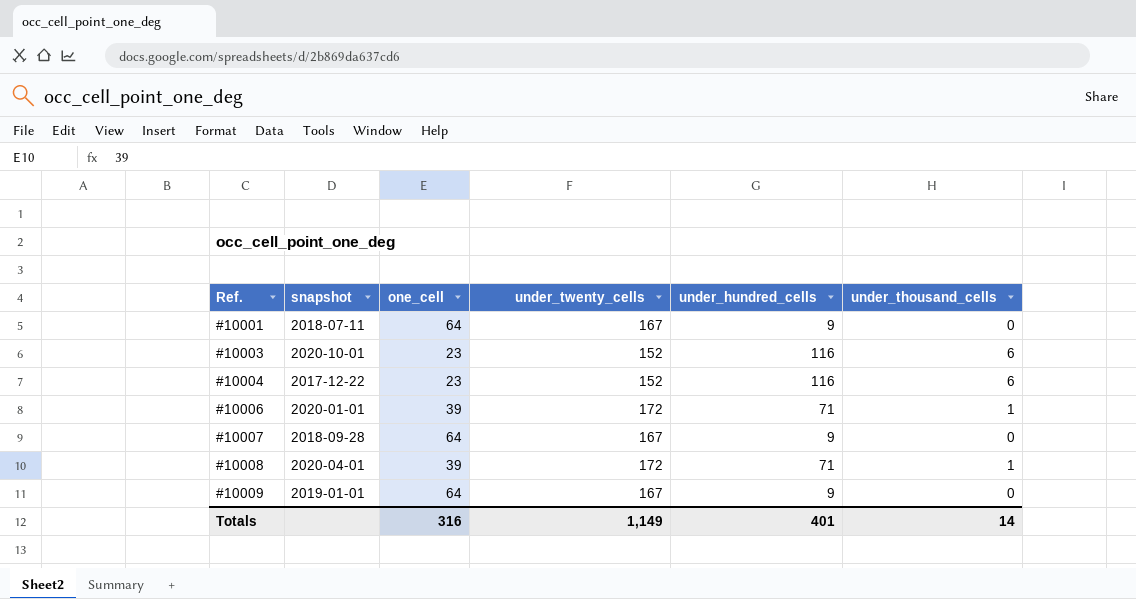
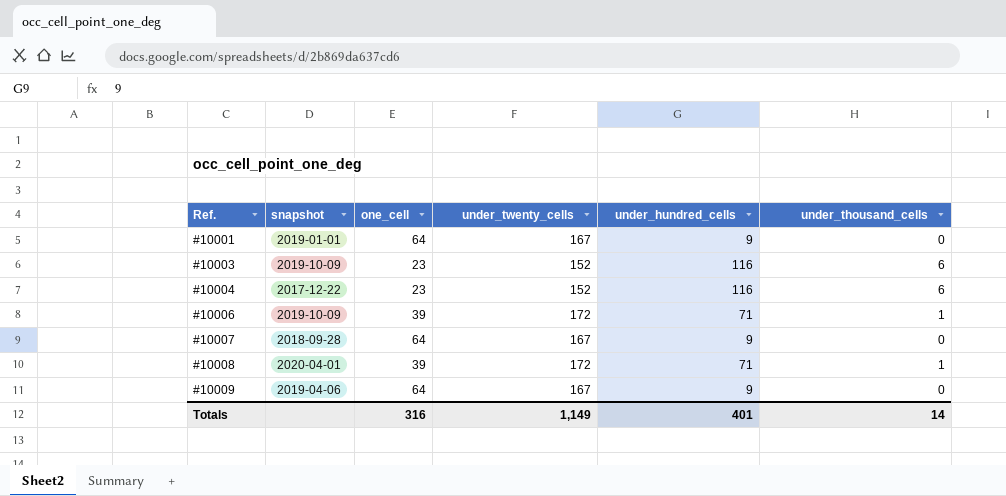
#10001 | snapshot: 2018-07-11 -> 2019-01-01
#10003 | snapshot: 2020-10-01 -> 2019-10-09
#10006 | snapshot: 2020-01-01 -> 2019-10-09
#10009 | snapshot: 2019-01-01 -> 2019-04-06

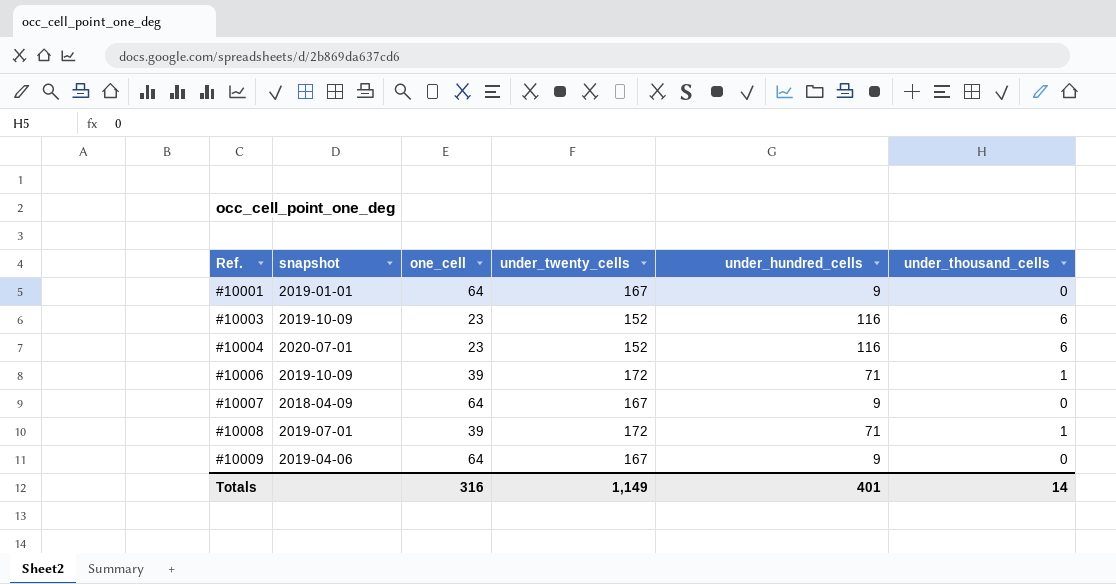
#10004 | snapshot: 2017-12-22 -> 2020-07-01
#10007 | snapshot: 2018-09-28 -> 2018-04-09
#10008 | snapshot: 2020-04-01 -> 2019-07-01

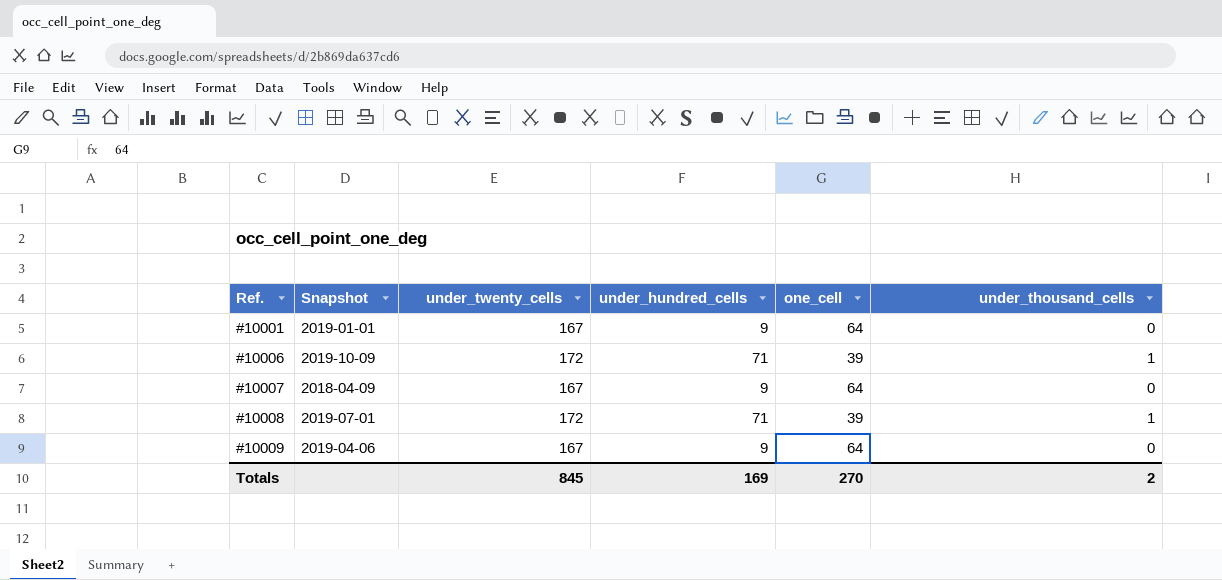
column name: snapshot -> Snapshot
column one_cell | position: 3 -> 5
row #10003: 2019-10-09 | 23 | 152 | 116 | 6 -> none
row #10004: 2020-07-01 | 23 | 152 | 116 | 6 -> none
Totals | under_twenty_cells: 1,149 -> 845
Totals | under_hundred_cells: 401 -> 169
Totals | one_cell: 316 -> 270
Totals | under_thousand_cells: 14 -> 2

